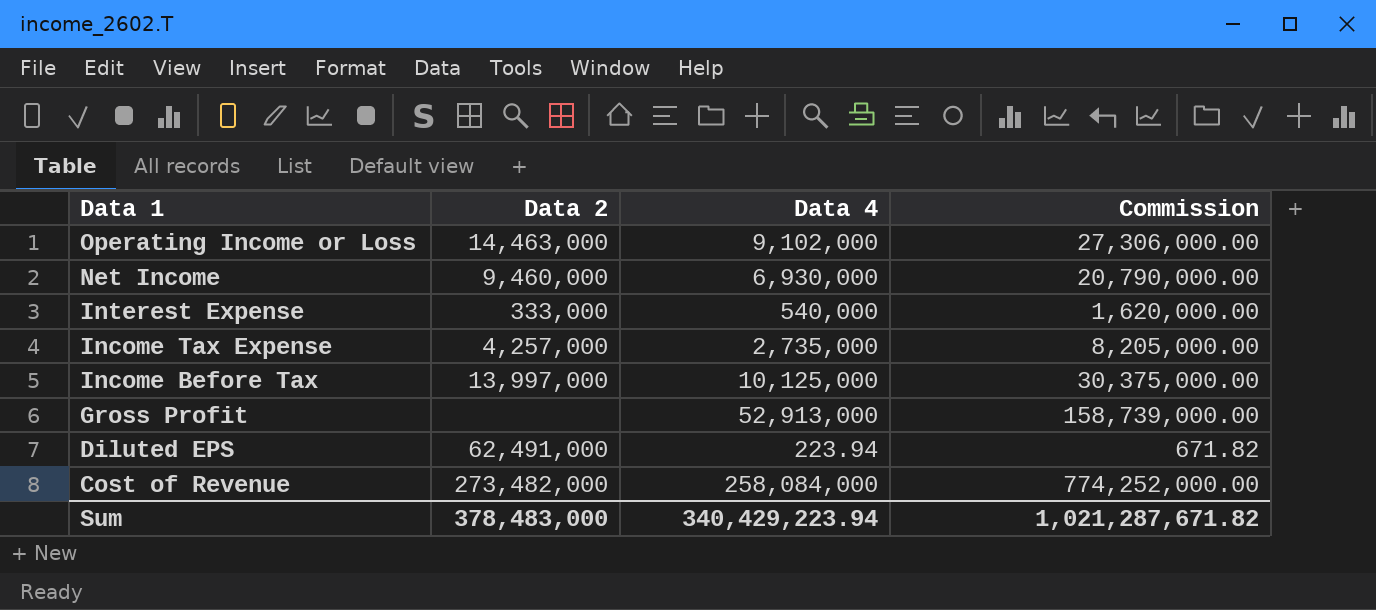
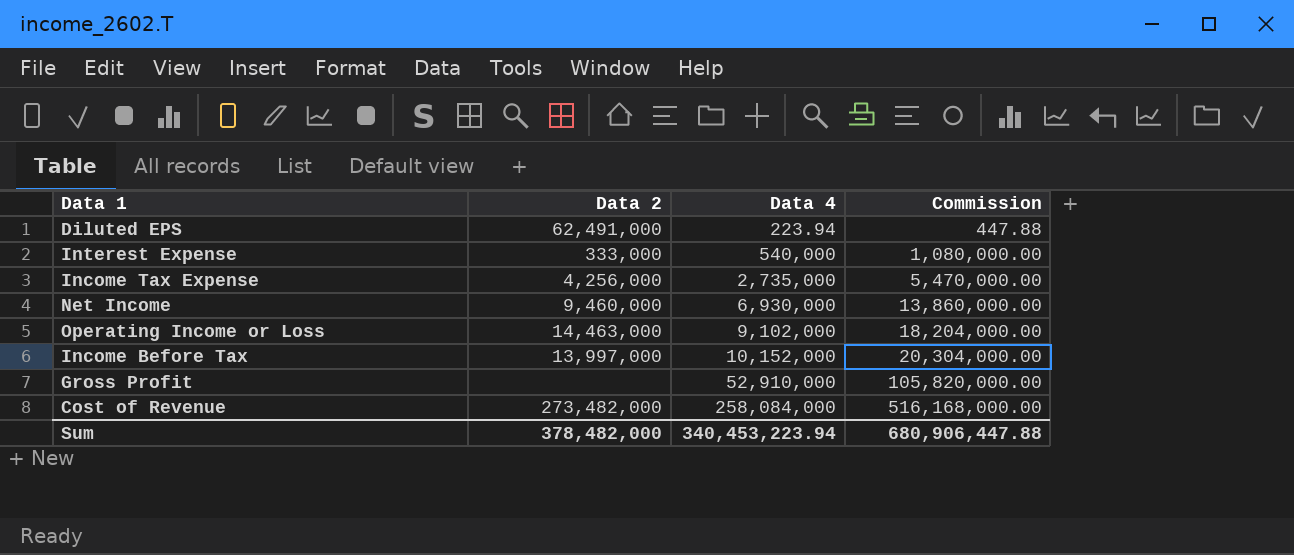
row order: Data 1 descending -> Data 4 ascending
column Commission | formula: [Data 4] * 3 -> [Data 4] * 2
Income Tax Expense | Data 2: 4,257,000 -> 4,256,000
Income Before Tax | Data 4: 10,125,000 -> 10,152,000
Gross Profit | Data 4: 52,913,000 -> 52,910,000
Sum | Data 2: 378,483,000 -> 378,482,000
Sum | Data 4: 340,429,223.94 -> 340,453,223.94
Sum | Commission: 1,021,287,671.82 -> 680,906,447.88

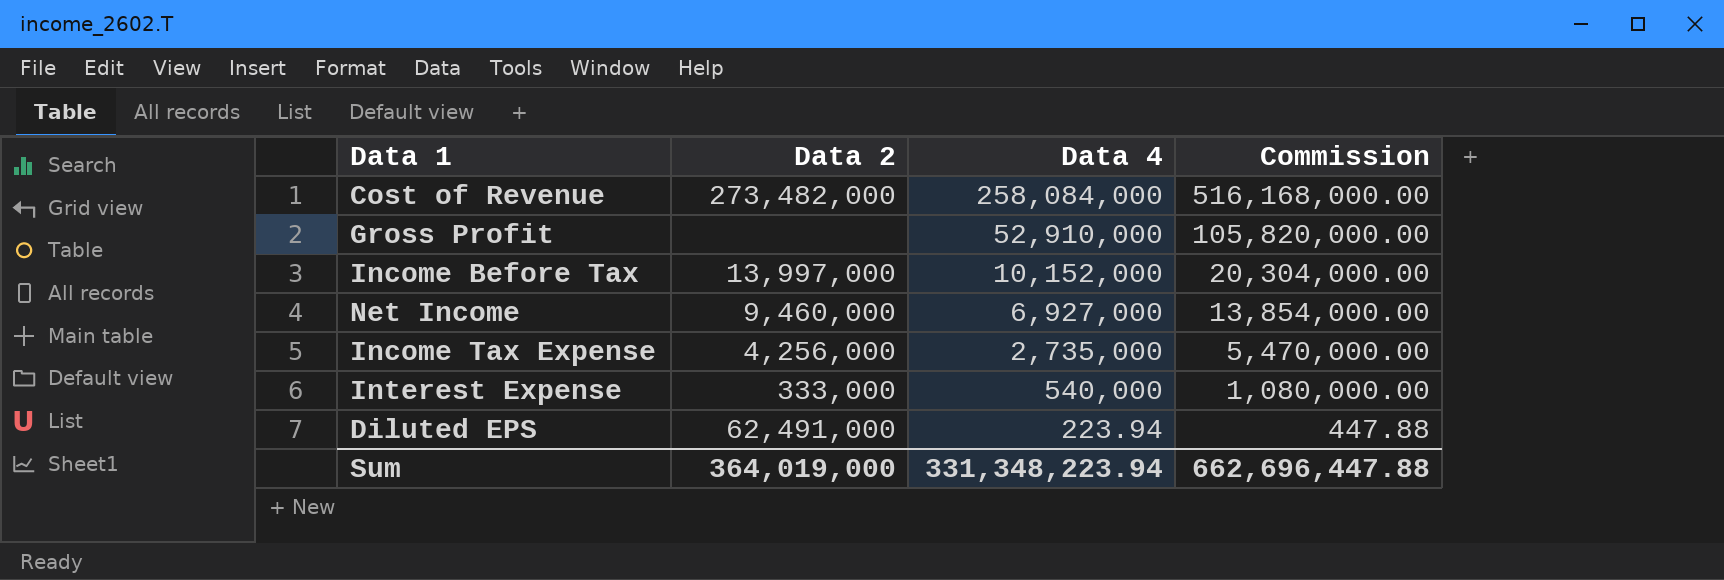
row order: Data 4 ascending -> Data 4 descending
row Operating Income or Loss: 14,463,000 | 9,102,000 | 18,204,000.00 -> none
Net Income | Data 4: 6,930,000 -> 6,927,000
Net Income | Commission: 13,860,000.00 -> 13,854,000.00
Sum | Data 2: 378,482,000 -> 364,019,000
Sum | Data 4: 340,453,223.94 -> 331,348,223.94
Sum | Commission: 680,906,447.88 -> 662,696,447.88

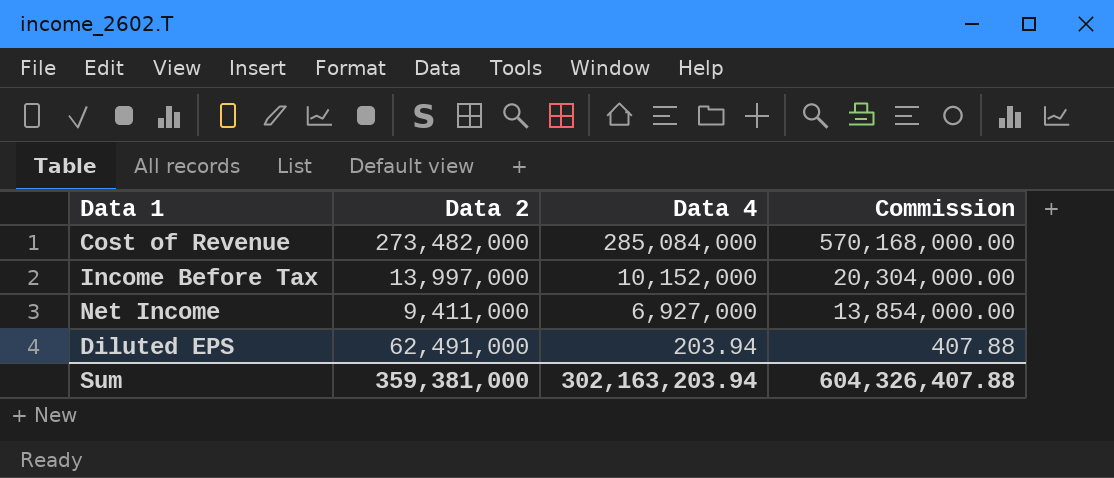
row Gross Profit: none | 52,910,000 | 105,820,000.00 -> none
row Income Tax Expense: 4,256,000 | 2,735,000 | 5,470,000.00 -> none
row Interest Expense: 333,000 | 540,000 | 1,080,000.00 -> none
Cost of Revenue | Data 4: 258,084,000 -> 285,084,000
Cost of Revenue | Commission: 516,168,000.00 -> 570,168,000.00
Net Income | Data 2: 9,460,000 -> 9,411,000
Diluted EPS | Data 4: 223.94 -> 203.94
Diluted EPS | Commission: 447.88 -> 407.88
Sum | Data 2: 364,019,000 -> 359,381,000
Sum | Data 4: 331,348,223.94 -> 302,163,203.94
Sum | Commission: 662,696,447.88 -> 604,326,407.88

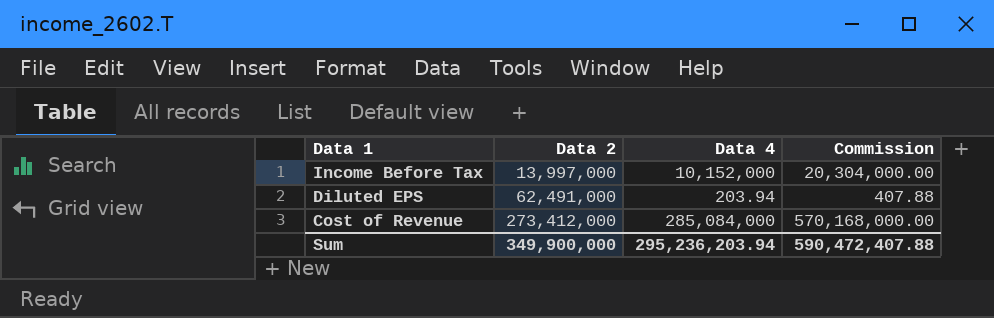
row order: Data 4 descending -> Data 1 descending
row Net Income: 9,411,000 | 6,927,000 | 13,854,000.00 -> none
Cost of Revenue | Data 2: 273,482,000 -> 273,412,000
Sum | Data 2: 359,381,000 -> 349,900,000
Sum | Data 4: 302,163,203.94 -> 295,236,203.94
Sum | Commission: 604,326,407.88 -> 590,472,407.88

